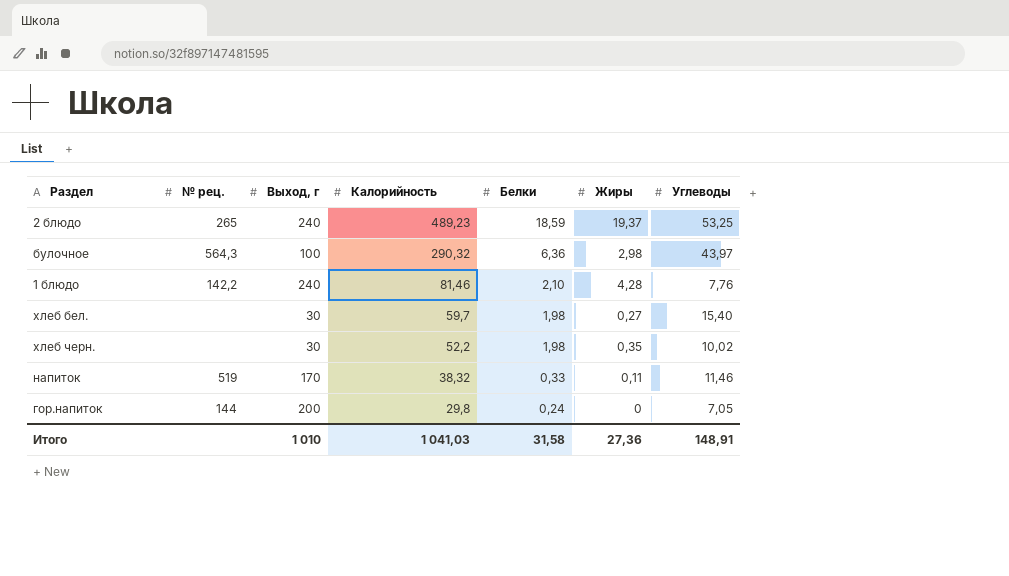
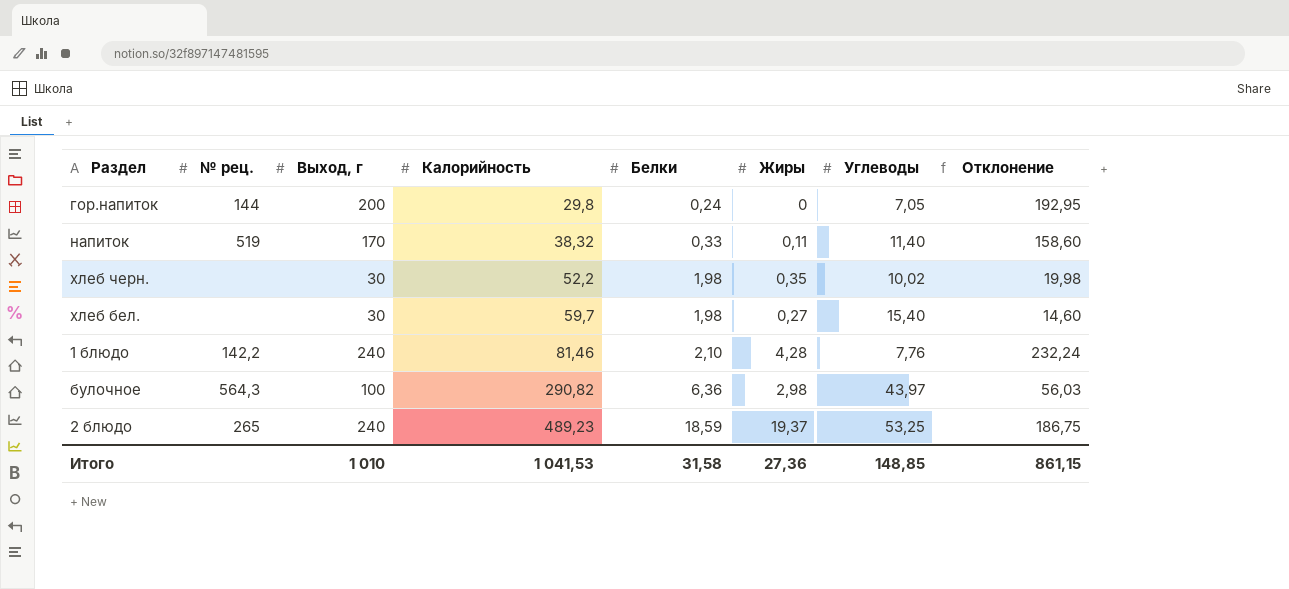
row order: Калорийность descending -> Калорийность ascending
column Отклонение | formula: none -> [Выход, г] - [Углеводы]
напиток | Углеводы: 11,46 -> 11,40
булочное | Калорийность: 290,32 -> 290,82
Итого | Калорийность: 1 041,03 -> 1 041,53
Итого | Углеводы: 148,91 -> 148,85

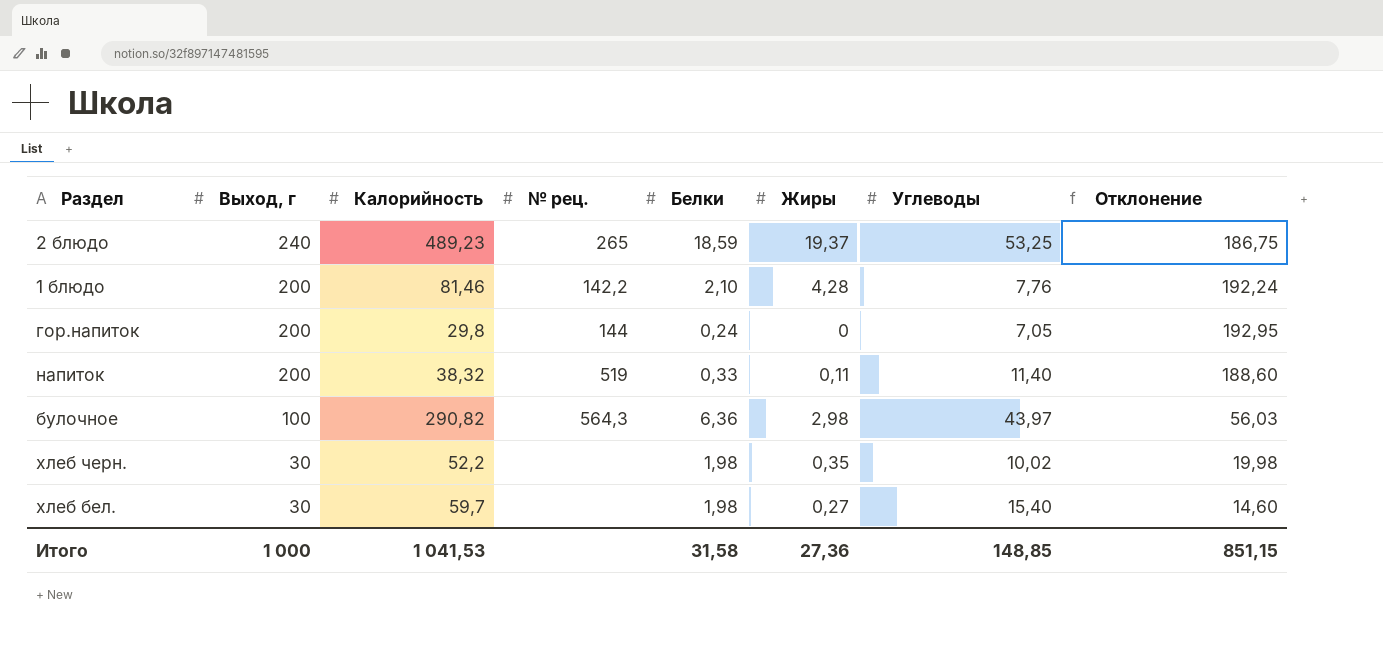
row order: Калорийность ascending -> Выход, г descending
column № рец. | position: 2 -> 4
1 блюдо | Выход, г: 240 -> 200
1 блюдо | Отклонение: 232,24 -> 192,24
напиток | Выход, г: 170 -> 200
напиток | Отклонение: 158,60 -> 188,60
Итого | Выход, г: 1 010 -> 1 000
Итого | Отклонение: 861,15 -> 851,15

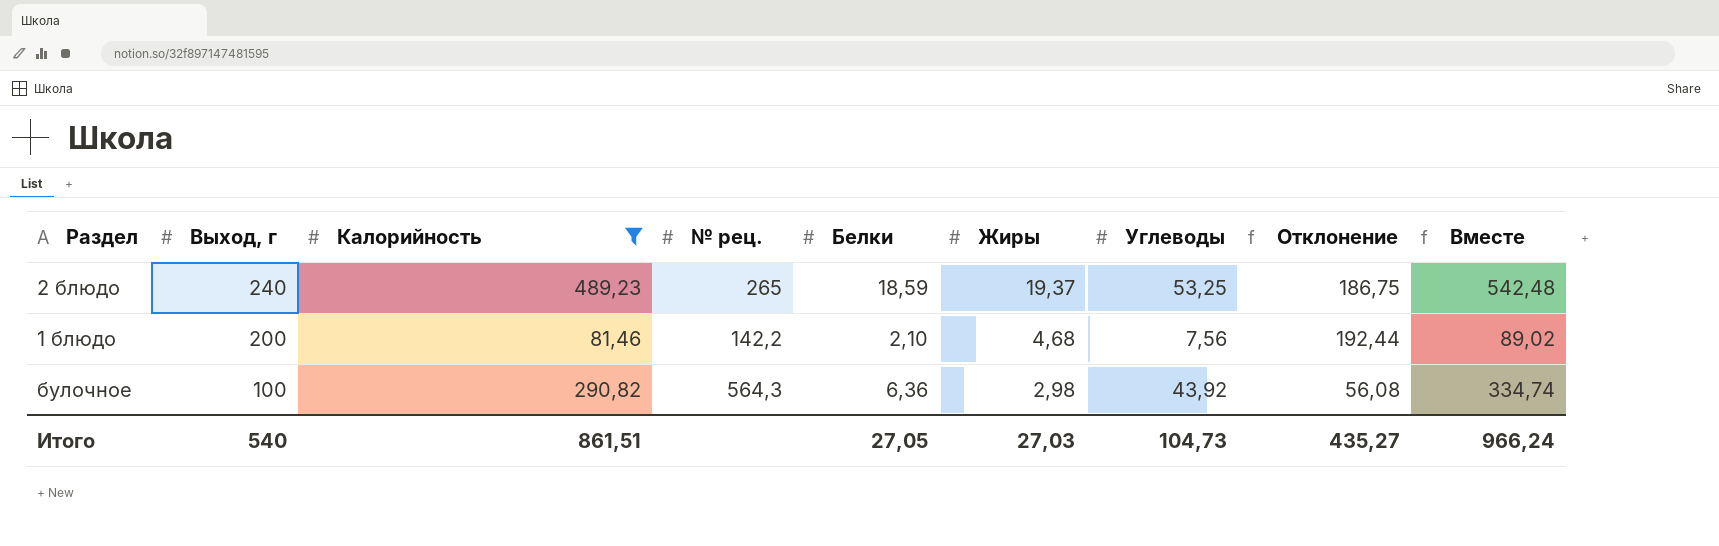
filter: none -> Калорийность >= 81,46
column Вместе | formula: none -> [Калорийность] + [Углеводы]
1 блюдо | Жиры: 4,28 -> 4,68
1 блюдо | Углеводы: 7,76 -> 7,56
1 блюдо | Отклонение: 192,24 -> 192,44
булочное | Углеводы: 43,97 -> 43,92
булочное | Отклонение: 56,03 -> 56,08
Итого | Выход, г: 1 000 -> 540
Итого | Калорийность: 1 041,53 -> 861,51
Итого | Белки: 31,58 -> 27,05
Итого | Жиры: 27,36 -> 27,03
Итого | Углеводы: 148,85 -> 104,73
Итого | Отклонение: 851,15 -> 435,27

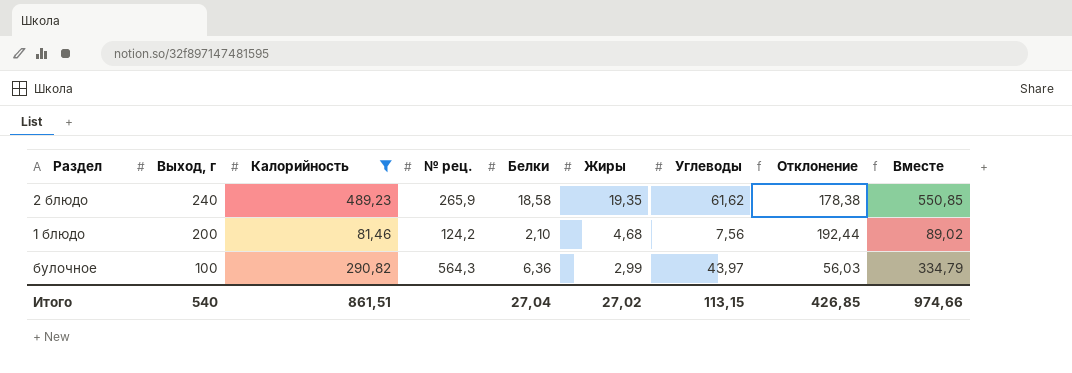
2 блюдо | № рец.: 265 -> 265,9
2 блюдо | Белки: 18,59 -> 18,58
2 блюдо | Жиры: 19,37 -> 19,35
2 блюдо | Углеводы: 53,25 -> 61,62
2 блюдо | Отклонение: 186,75 -> 178,38
2 блюдо | Вместе: 542,48 -> 550,85
1 блюдо | № рец.: 142,2 -> 124,2
булочное | Жиры: 2,98 -> 2,99
булочное | Углеводы: 43,92 -> 43,97
булочное | Отклонение: 56,08 -> 56,03
булочное | Вместе: 334,74 -> 334,79
Итого | Белки: 27,05 -> 27,04
Итого | Жиры: 27,03 -> 27,02
Итого | Углеводы: 104,73 -> 113,15
Итого | Отклонение: 435,27 -> 426,85
Итого | Вместе: 966,24 -> 974,66

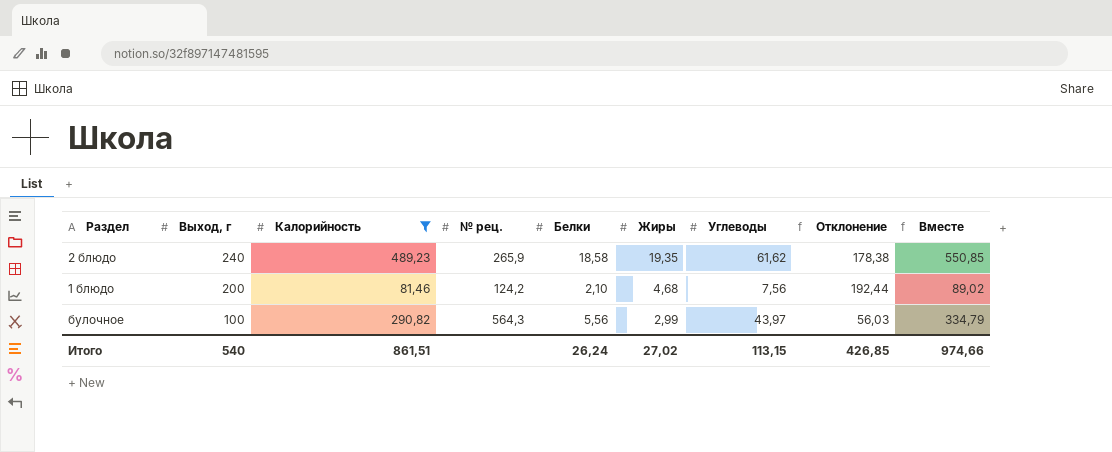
булочное | Белки: 6,36 -> 5,56
Итого | Белки: 27,04 -> 26,24

